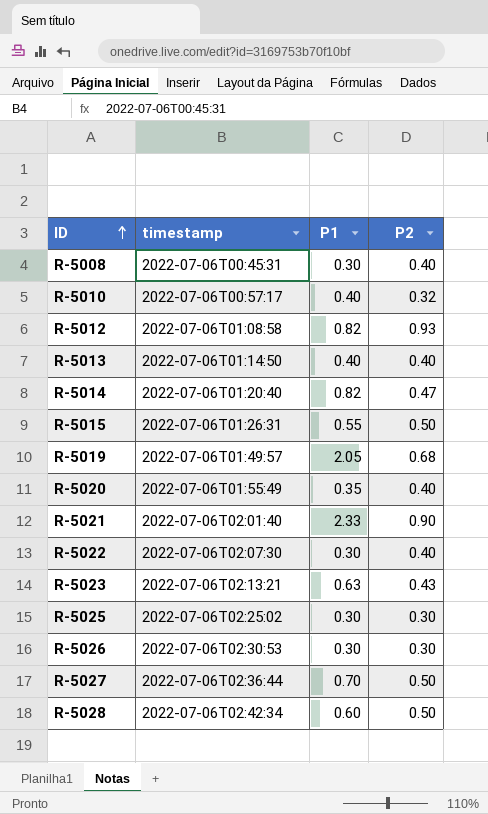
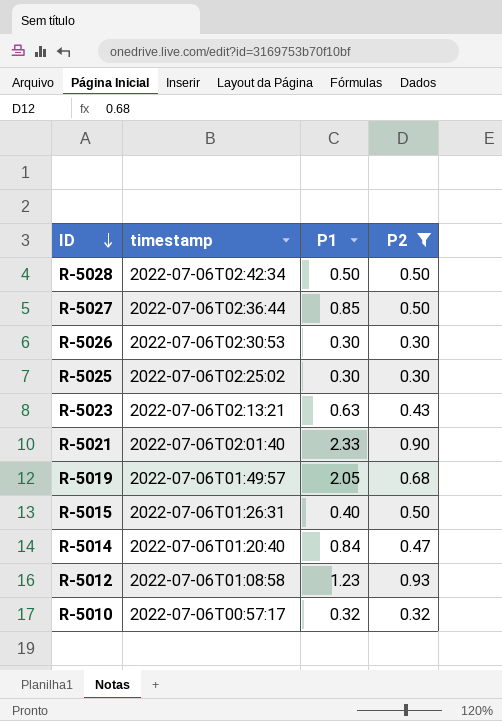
filter: none -> P2 != 0.40
row order: ID ascending -> ID descending
R-5028 | P1: 0.60 -> 0.50
R-5027 | P1: 0.70 -> 0.85
R-5015 | P1: 0.55 -> 0.40
R-5014 | P1: 0.82 -> 0.84
R-5012 | P1: 0.82 -> 1.23
R-5010 | P1: 0.40 -> 0.32

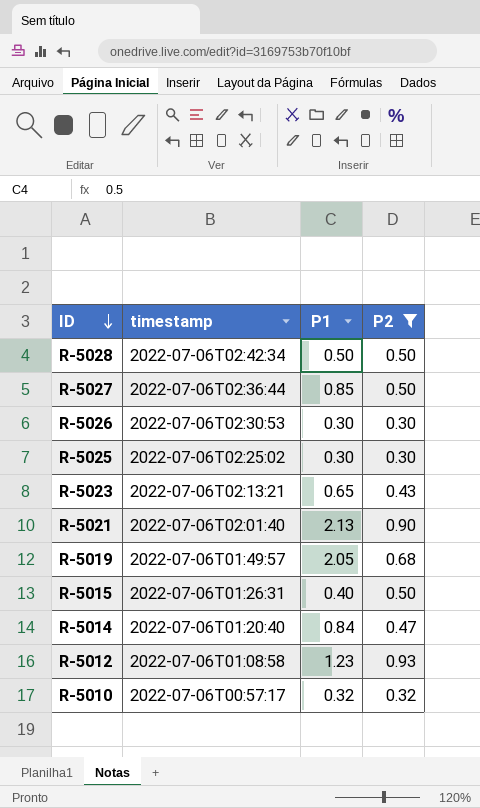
R-5023 | P1: 0.63 -> 0.65
R-5021 | P1: 2.33 -> 2.13

